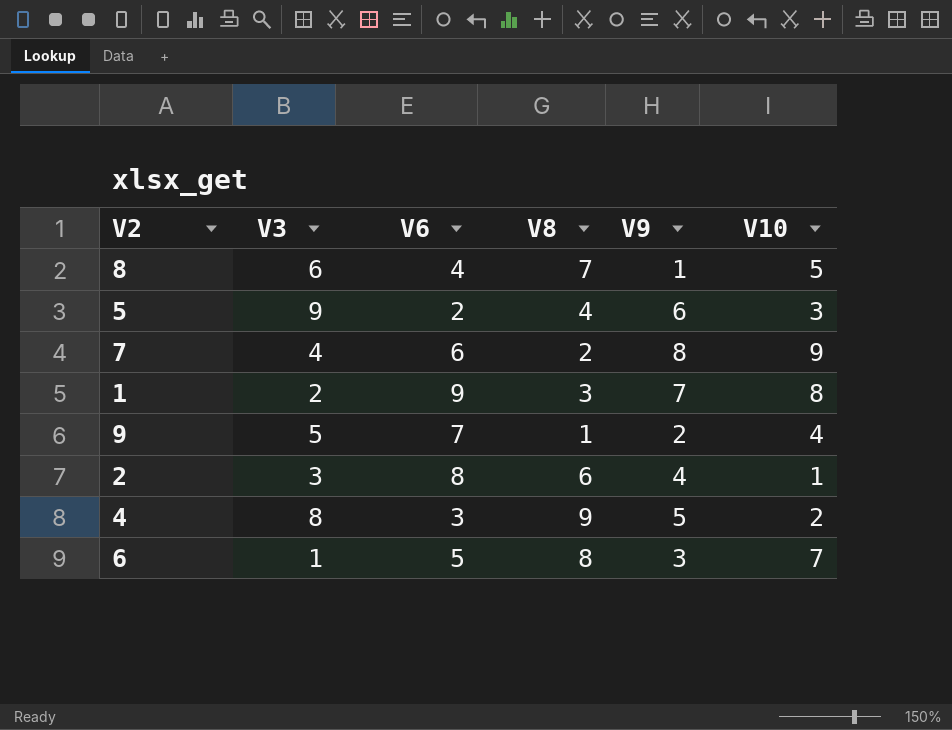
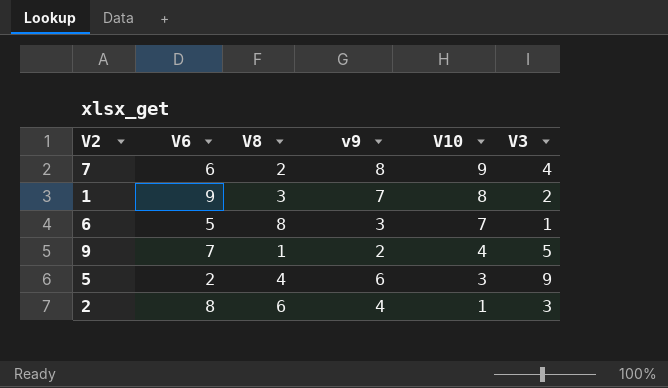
row order: none -> V10 descending
column name: V9 -> v9
column V3 | position: 2 -> 6
row 8: 6 | 4 | 7 | 1 | 5 -> none
row 4: 8 | 3 | 9 | 5 | 2 -> none

